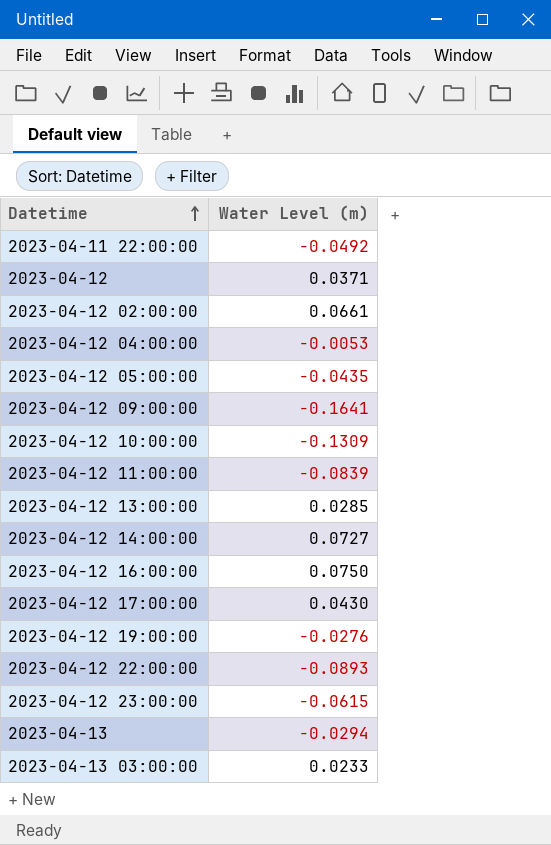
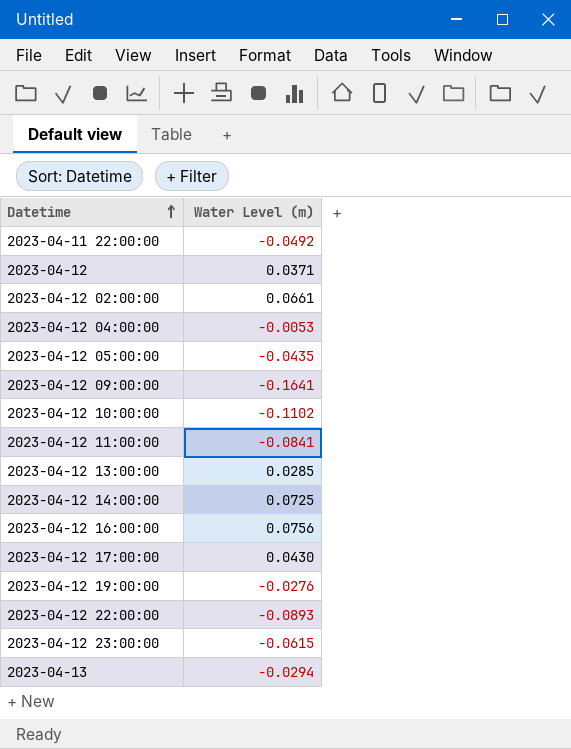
row 2023-04-13 03:00:00: 0.0233 -> none
2023-04-12 10:00:00 | Water Level (m): -0.1309 -> -0.1102
2023-04-12 11:00:00 | Water Level (m): -0.0839 -> -0.0841
2023-04-12 14:00:00 | Water Level (m): 0.0727 -> 0.0725
2023-04-12 16:00:00 | Water Level (m): 0.0750 -> 0.0756

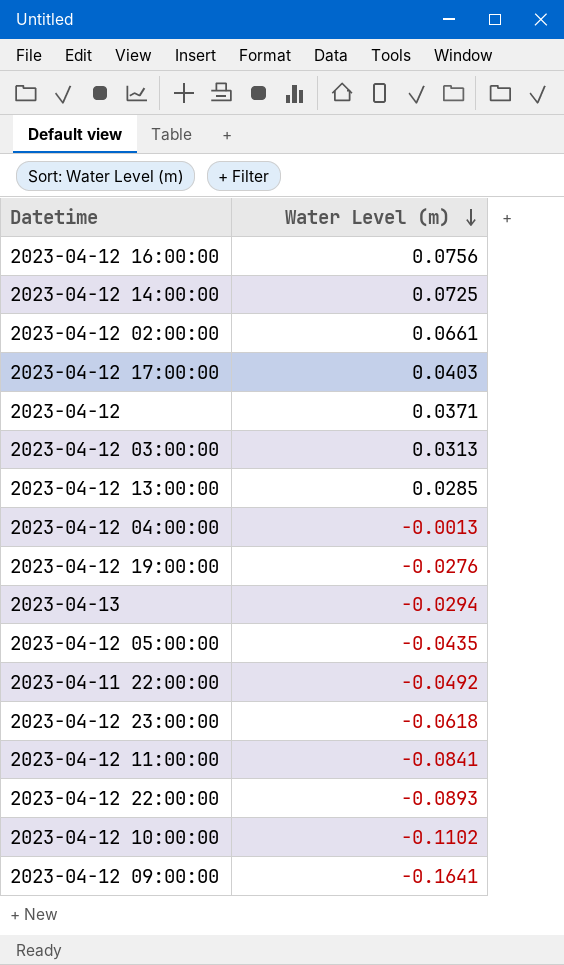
row order: Datetime ascending -> Water Level (m) descending
2023-04-12 17:00:00 | Water Level (m): 0.0430 -> 0.0403
row 2023-04-12 03:00:00: none -> 0.0313
2023-04-12 04:00:00 | Water Level (m): -0.0053 -> -0.0013
2023-04-12 23:00:00 | Water Level (m): -0.0615 -> -0.0618

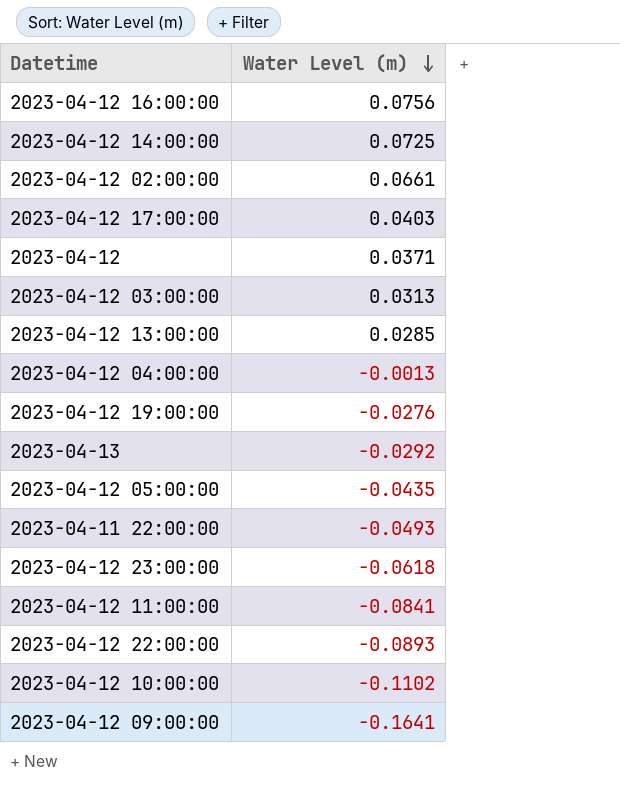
2023-04-13 | Water Level (m): -0.0294 -> -0.0292
2023-04-11 22:00:00 | Water Level (m): -0.0492 -> -0.0493

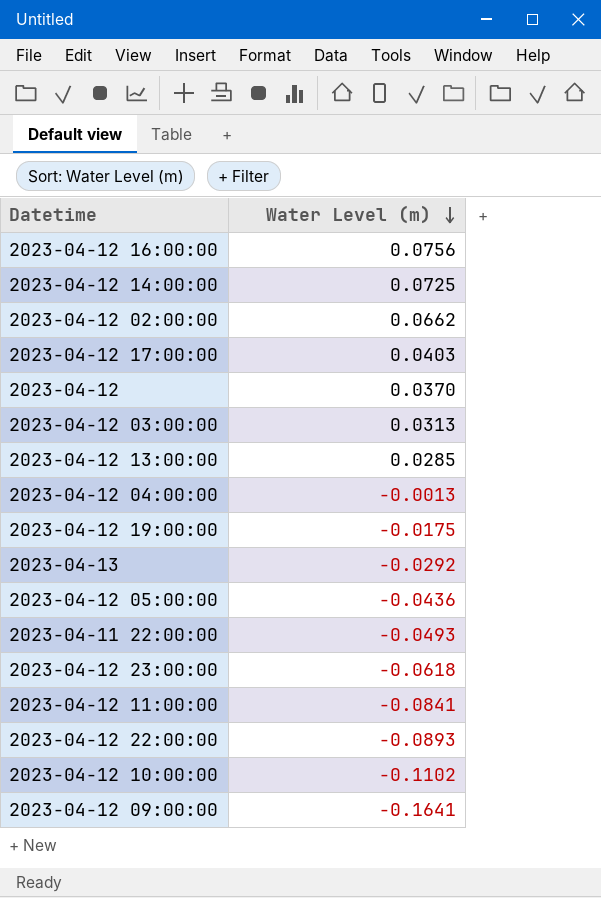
2023-04-12 02:00:00 | Water Level (m): 0.0661 -> 0.0662
2023-04-12 | Water Level (m): 0.0371 -> 0.0370
2023-04-12 19:00:00 | Water Level (m): -0.0276 -> -0.0175
2023-04-12 05:00:00 | Water Level (m): -0.0435 -> -0.0436

